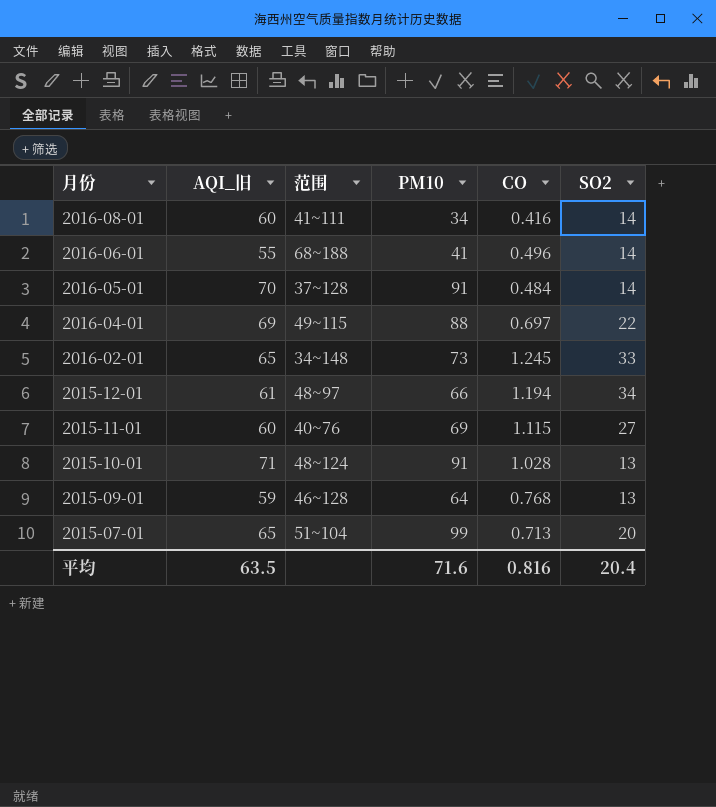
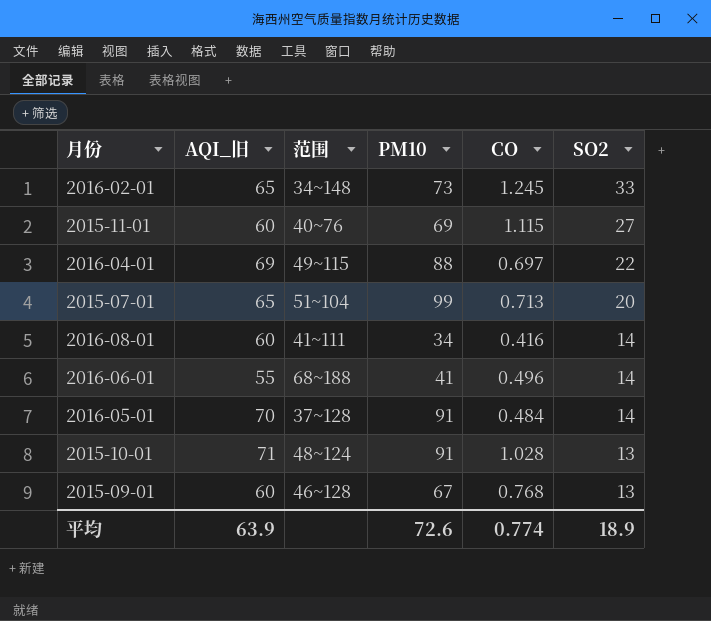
row order: 月份 descending -> SO2 descending
row 2015-12-01: 61 | 48~97 | 66 | 1.194 | 34 -> none
2015-09-01 | AQI_旧: 59 -> 60
2015-09-01 | PM10: 64 -> 67
平均 | AQI_旧: 63.5 -> 63.9
平均 | PM10: 71.6 -> 72.6
平均 | CO: 0.816 -> 0.774
平均 | SO2: 20.4 -> 18.9

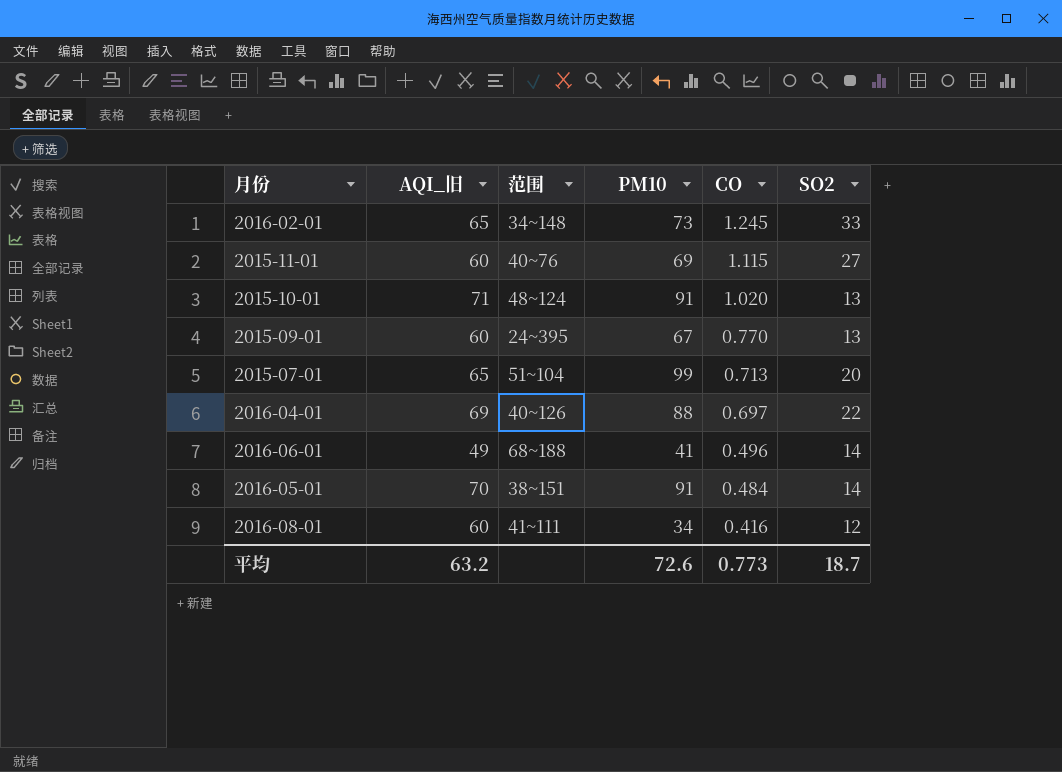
row order: SO2 descending -> CO descending
2015-10-01 | CO: 1.028 -> 1.020
2015-09-01 | 范围: 46~128 -> 24~395
2015-09-01 | CO: 0.768 -> 0.770
2016-04-01 | 范围: 49~115 -> 40~126
2016-06-01 | AQI_旧: 55 -> 49
2016-05-01 | 范围: 37~128 -> 38~151
2016-08-01 | SO2: 14 -> 12
平均 | AQI_旧: 63.9 -> 63.2
平均 | CO: 0.774 -> 0.773
平均 | SO2: 18.9 -> 18.7

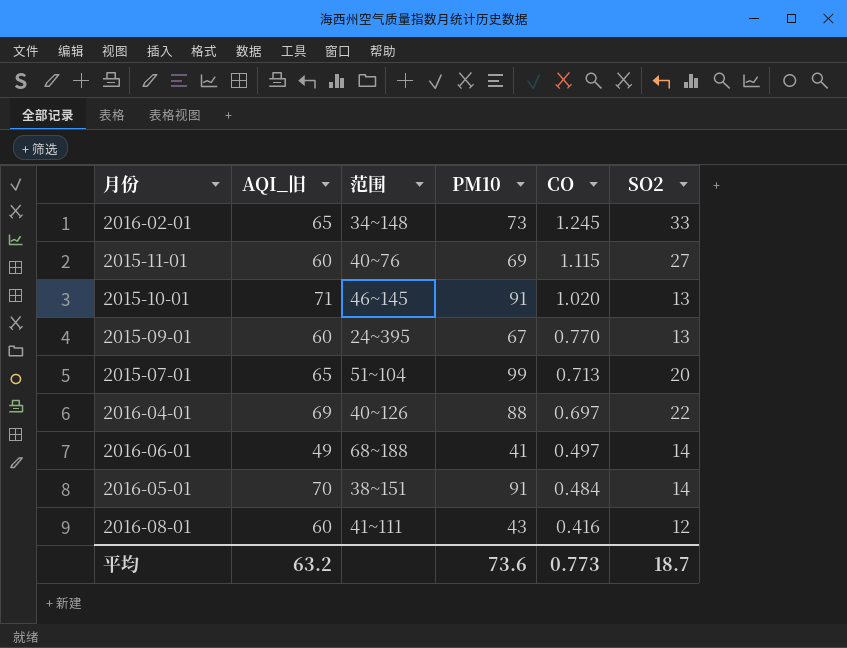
2015-10-01 | 范围: 48~124 -> 46~145
2016-06-01 | CO: 0.496 -> 0.497
2016-08-01 | PM10: 34 -> 43
平均 | PM10: 72.6 -> 73.6

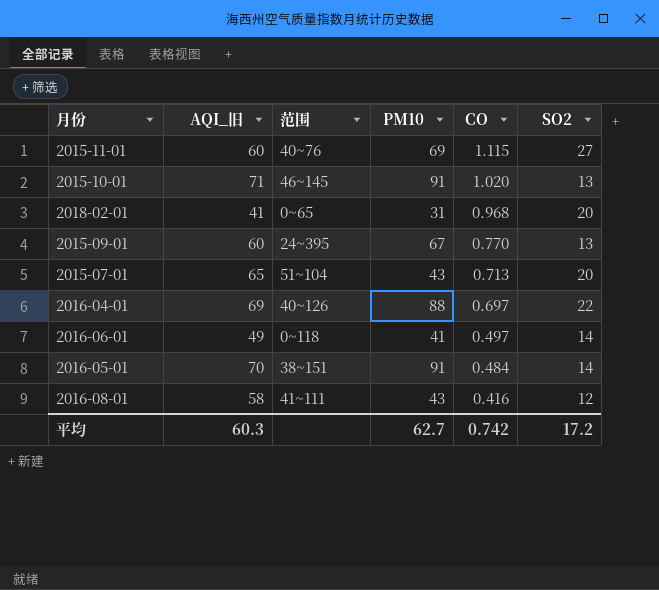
row 2016-02-01: 65 | 34~148 | 73 | 1.245 | 33 -> none
row 2018-02-01: none -> 41 | 0~65 | 31 | 0.968 | 20
2015-07-01 | PM10: 99 -> 43
2016-06-01 | 范围: 68~188 -> 0~118
2016-08-01 | AQI_旧: 60 -> 58
平均 | AQI_旧: 63.2 -> 60.3
平均 | PM10: 73.6 -> 62.7
平均 | CO: 0.773 -> 0.742
平均 | SO2: 18.7 -> 17.2

